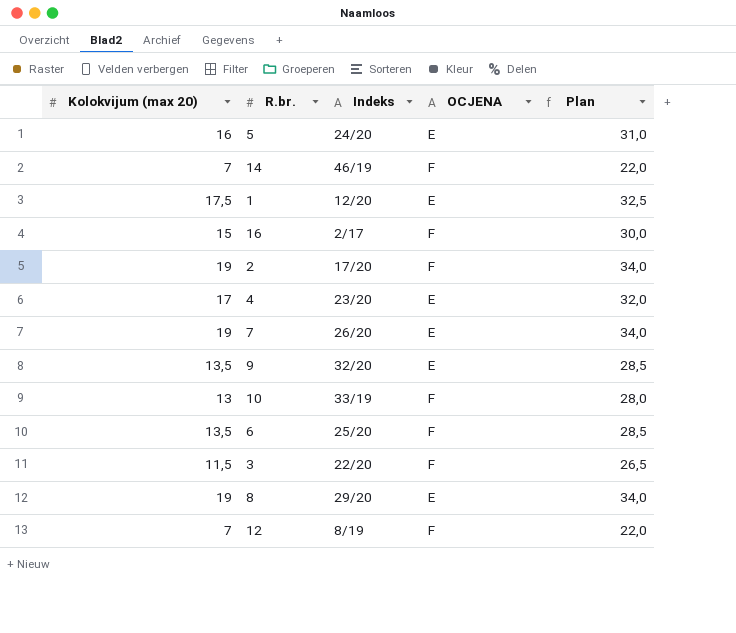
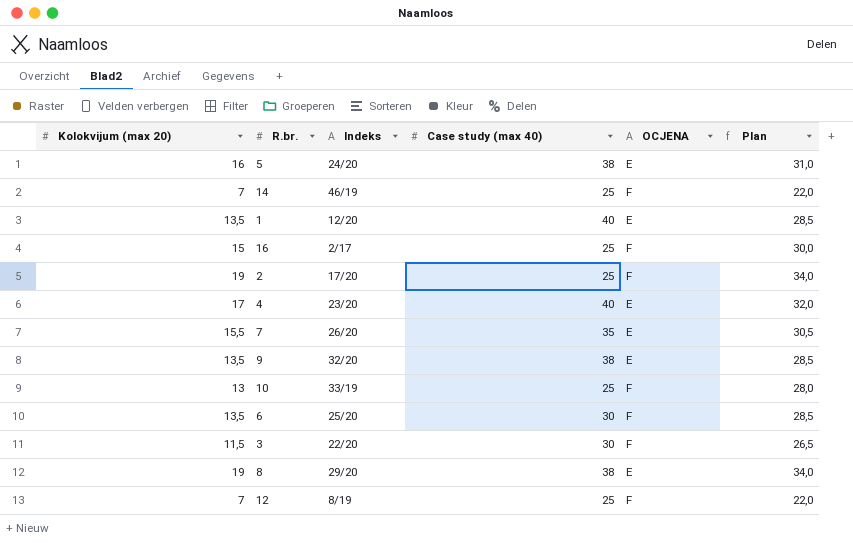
column Case study (max 40) | position: none -> 4
1 | Kolokvijum (max 20): 17,5 -> 13,5
1 | Plan: 32,5 -> 28,5
7 | Kolokvijum (max 20): 19 -> 15,5
7 | Plan: 34,0 -> 30,5

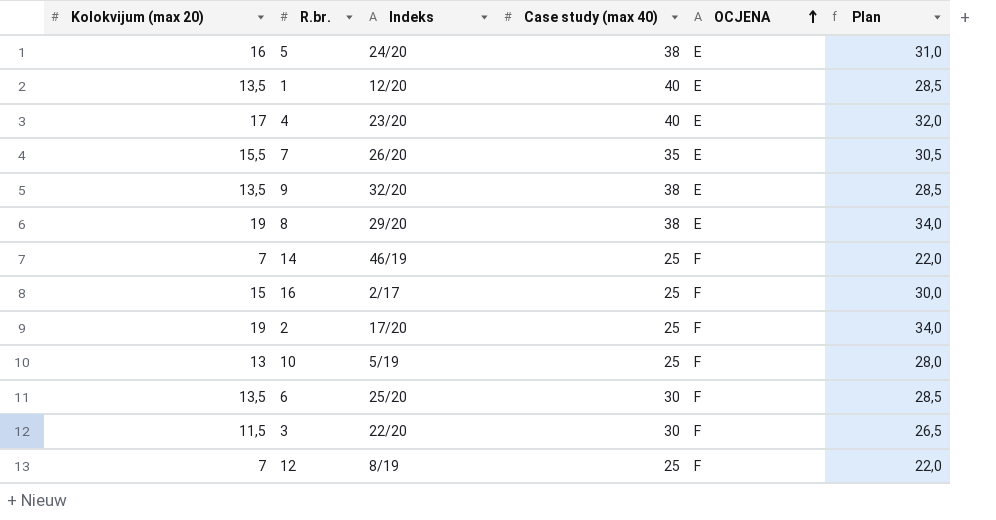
row order: none -> OCJENA ascending
10 | Indeks: 33/19 -> 5/19

